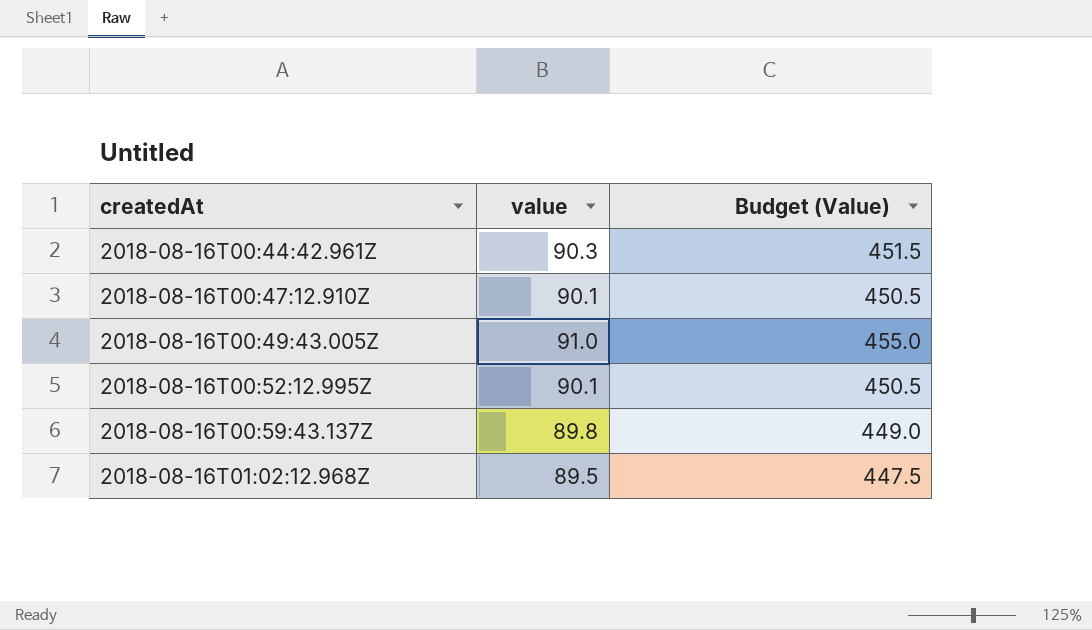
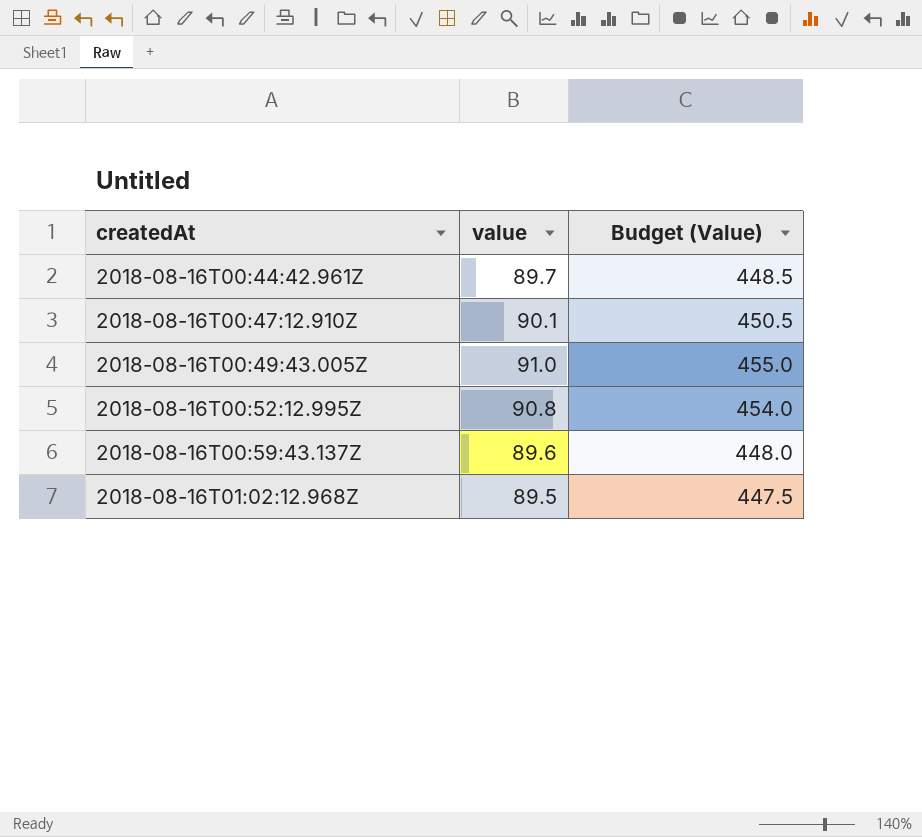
2018-08-16T00:44:42.961Z | value: 90.3 -> 89.7
2018-08-16T00:44:42.961Z | Budget (Value): 451.5 -> 448.5
2018-08-16T00:52:12.995Z | value: 90.1 -> 90.8
2018-08-16T00:52:12.995Z | Budget (Value): 450.5 -> 454.0
2018-08-16T00:59:43.137Z | value: 89.8 -> 89.6
2018-08-16T00:59:43.137Z | Budget (Value): 449.0 -> 448.0

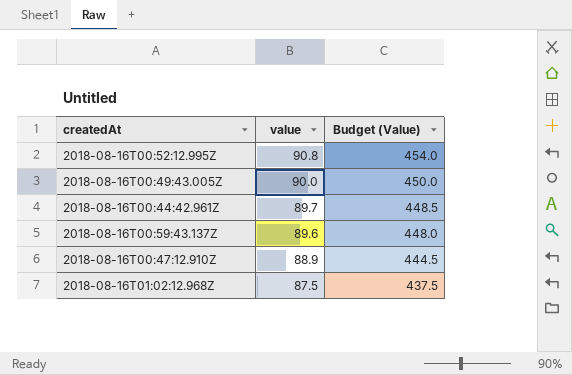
row order: createdAt ascending -> value descending
2018-08-16T00:49:43.005Z | value: 91.0 -> 90.0
2018-08-16T00:49:43.005Z | Budget (Value): 455.0 -> 450.0
2018-08-16T00:47:12.910Z | value: 90.1 -> 88.9
2018-08-16T00:47:12.910Z | Budget (Value): 450.5 -> 444.5
2018-08-16T01:02:12.968Z | value: 89.5 -> 87.5
2018-08-16T01:02:12.968Z | Budget (Value): 447.5 -> 437.5

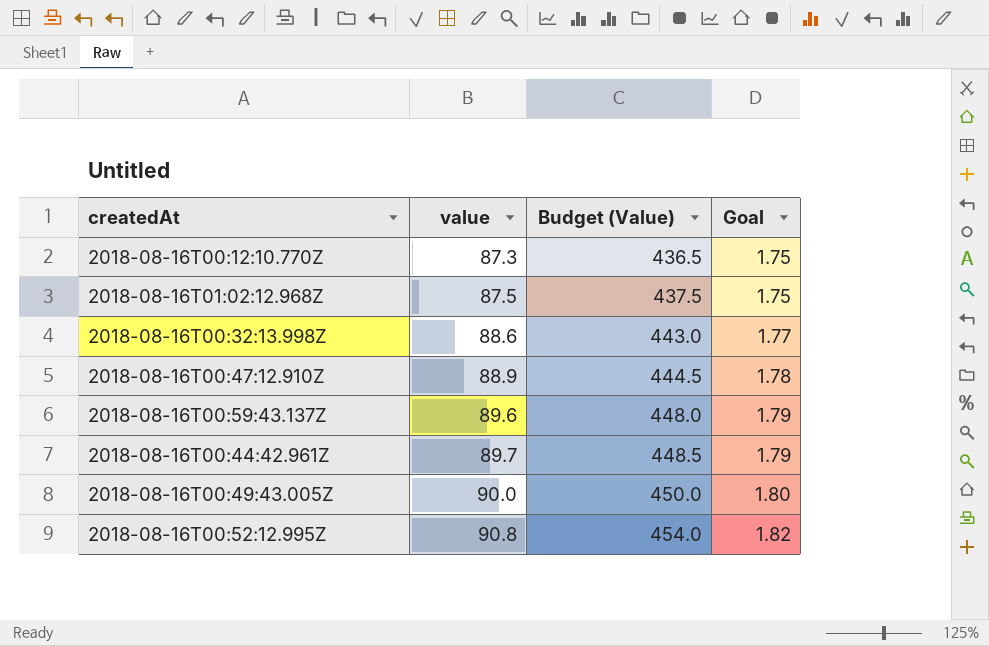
row order: value descending -> value ascending
column Goal | formula: none -> [value] * 0.02
row 2018-08-16T00:12:10.770Z: none -> 87.3 | 436.5 | 1.75
row 2018-08-16T00:32:13.998Z: none -> 88.6 | 443.0 | 1.77

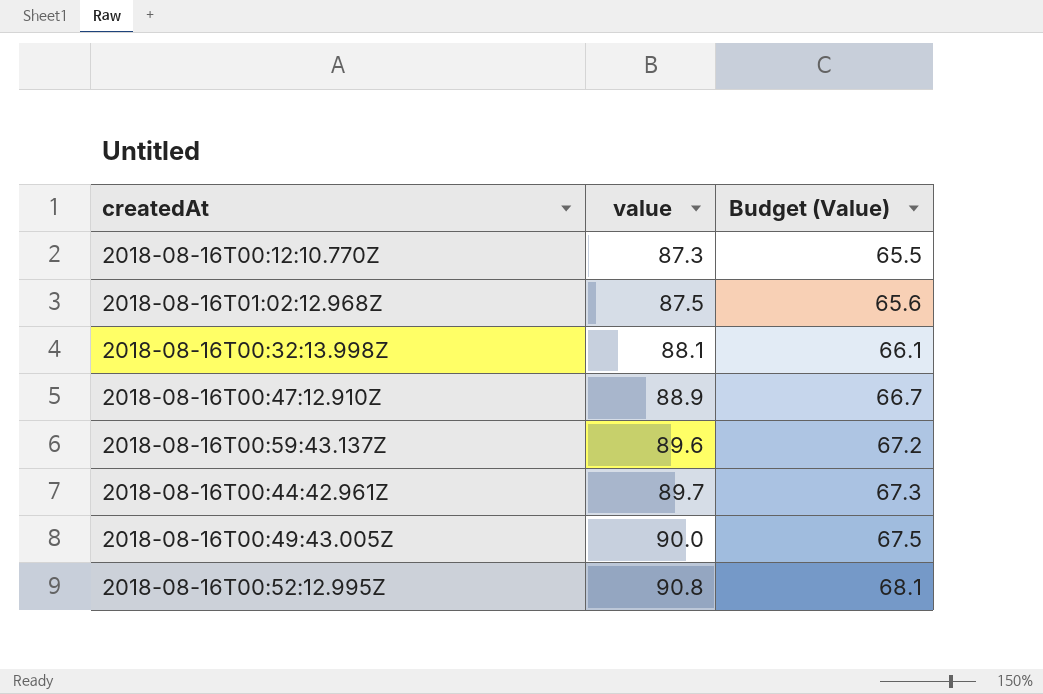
column Goal | formula: [value] * 0.02 -> none
column Budget (Value) | formula: [value] * 5 -> [value] * 0.75
2018-08-16T00:32:13.998Z | value: 88.6 -> 88.1

